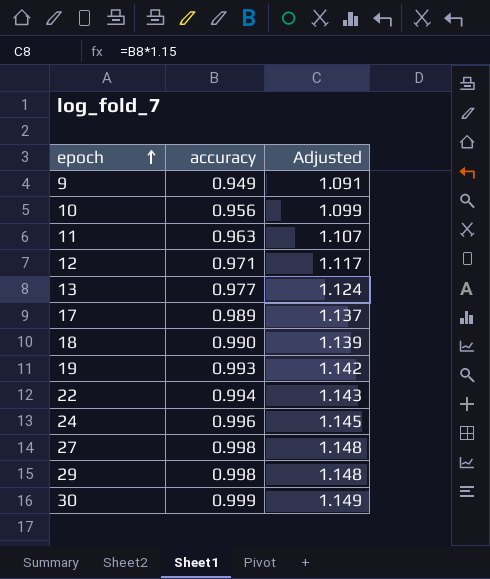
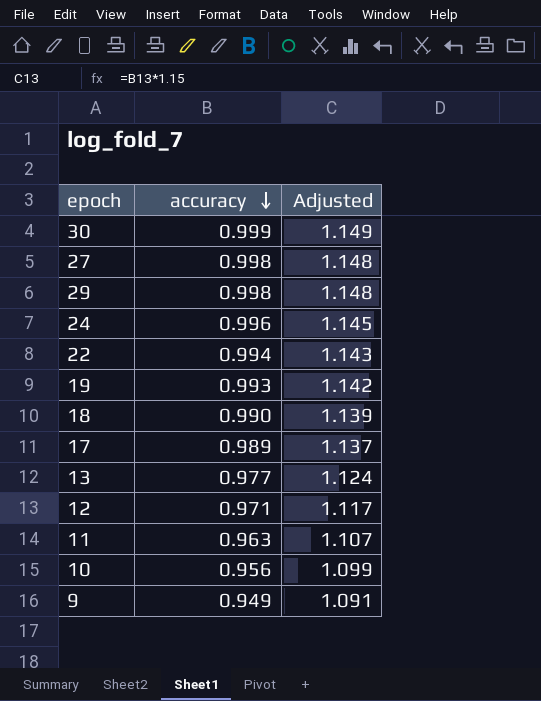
row order: epoch ascending -> accuracy descending

